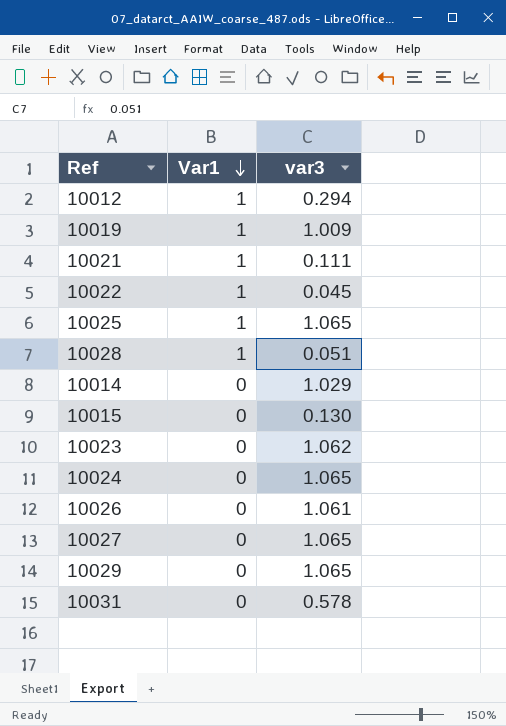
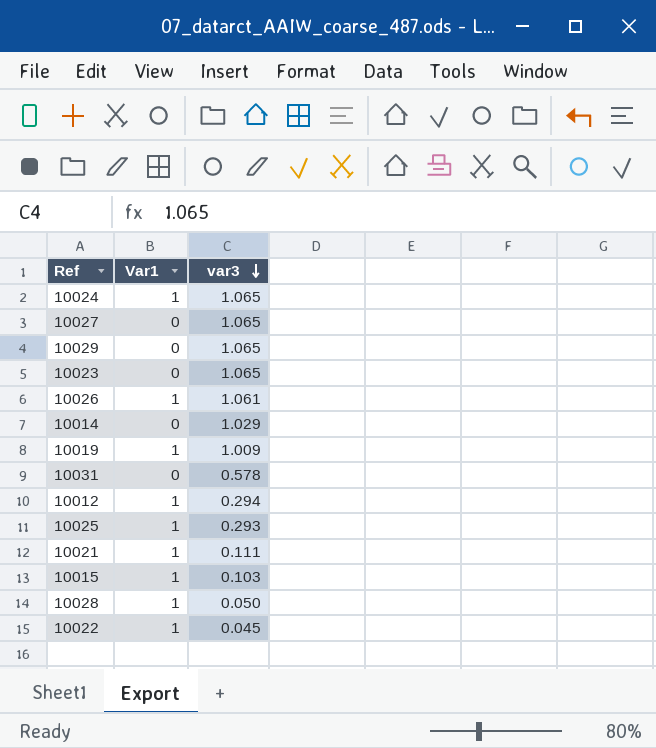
row order: Var1 descending -> var3 descending
10024 | Var1: 0 -> 1
10023 | var3: 1.062 -> 1.065
10026 | Var1: 0 -> 1
10025 | var3: 1.065 -> 0.293
10015 | Var1: 0 -> 1
10015 | var3: 0.130 -> 0.103
10028 | var3: 0.051 -> 0.050

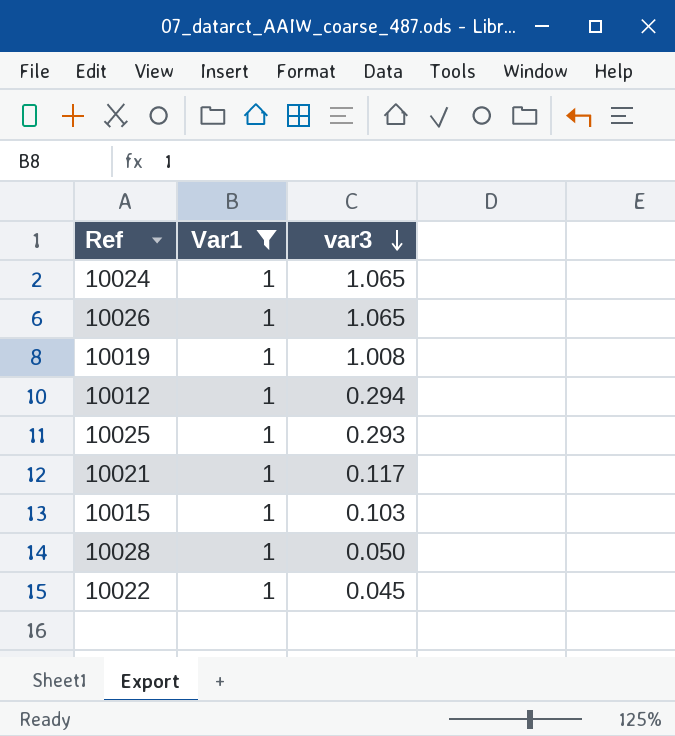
filter: none -> Var1 = 1
10026 | var3: 1.061 -> 1.065
10019 | var3: 1.009 -> 1.008
10021 | var3: 0.111 -> 0.117

